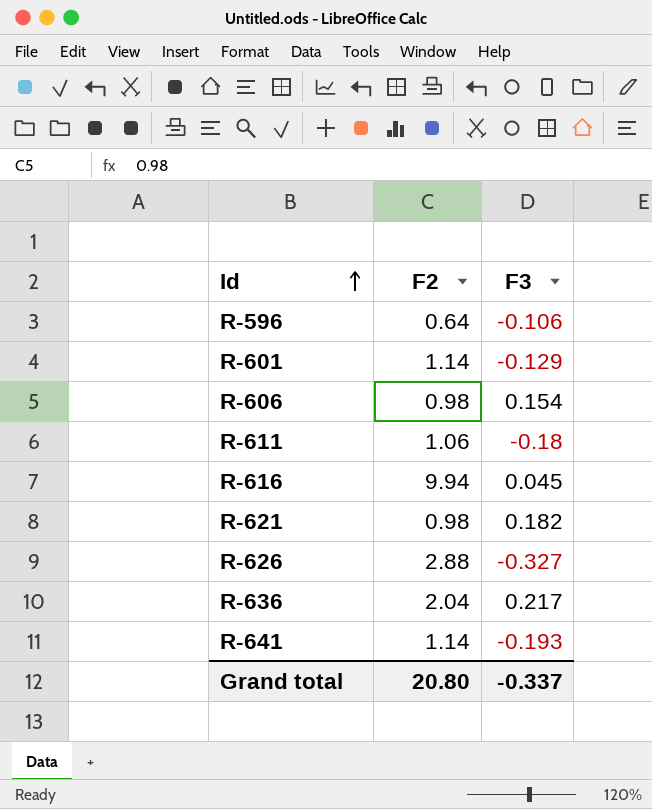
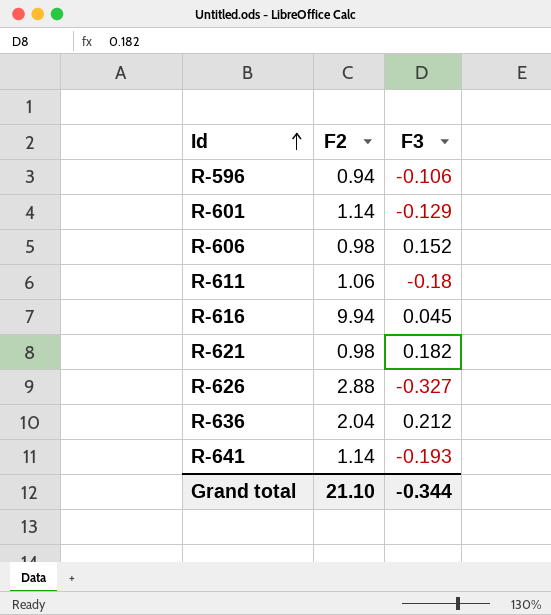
R-596 | F2: 0.64 -> 0.94
R-606 | F3: 0.154 -> 0.152
R-636 | F3: 0.217 -> 0.212
Grand total | F2: 20.80 -> 21.10
Grand total | F3: -0.337 -> -0.344

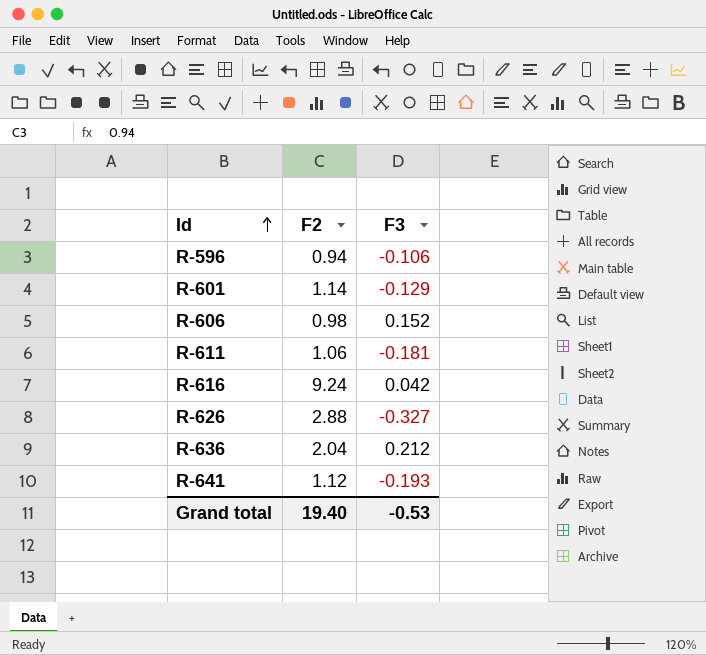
row R-621: 0.98 | 0.182 -> none
R-611 | F3: -0.18 -> -0.181
R-616 | F2: 9.94 -> 9.24
R-616 | F3: 0.045 -> 0.042
R-641 | F2: 1.14 -> 1.12
Grand total | F2: 21.10 -> 19.40
Grand total | F3: -0.344 -> -0.53

